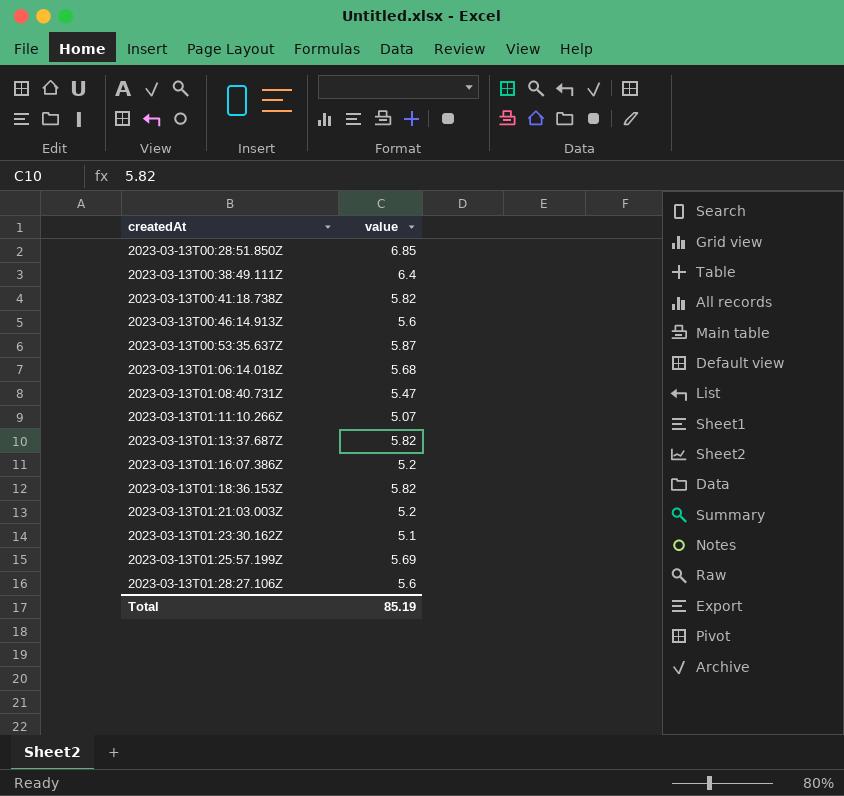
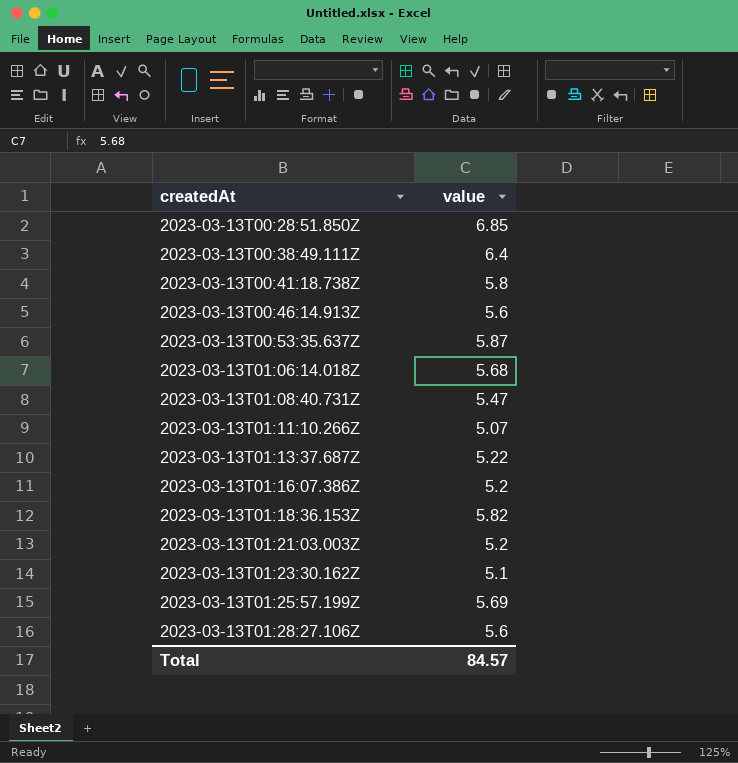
2023-03-13T00:41:18.738Z | value: 5.82 -> 5.8
2023-03-13T01:13:37.687Z | value: 5.82 -> 5.22
Total | value: 85.19 -> 84.57

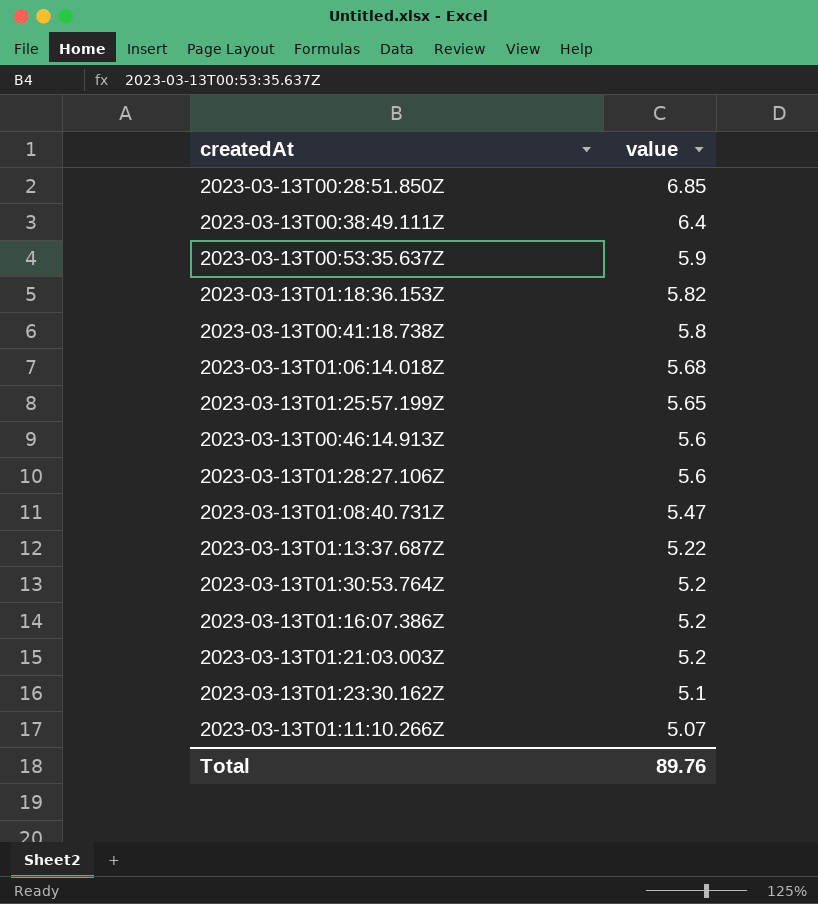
row order: createdAt ascending -> value descending
2023-03-13T00:53:35.637Z | value: 5.87 -> 5.9
2023-03-13T01:25:57.199Z | value: 5.69 -> 5.65
row 2023-03-13T01:30:53.764Z: none -> 5.2
Total | value: 84.57 -> 89.76

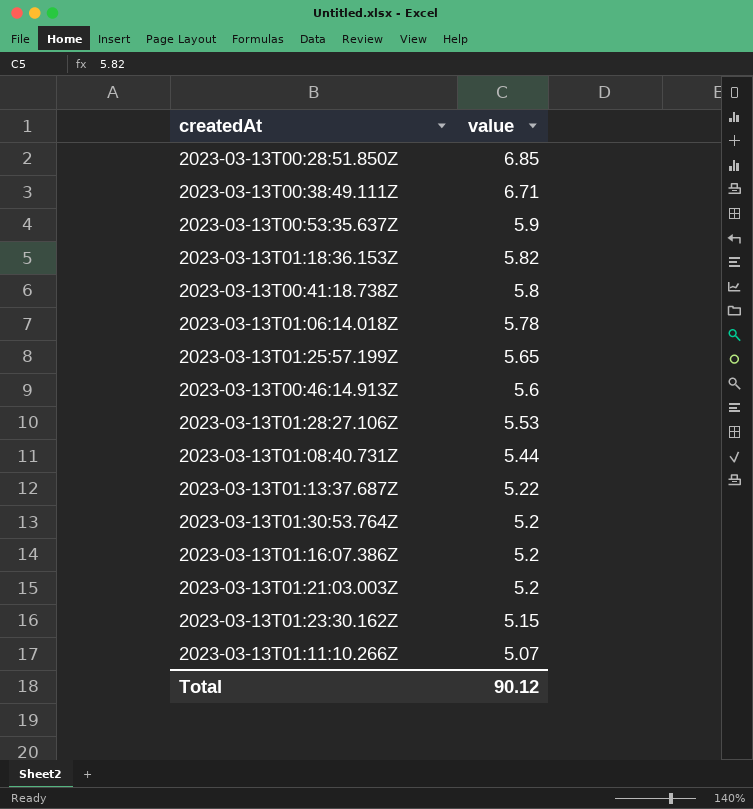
2023-03-13T00:38:49.111Z | value: 6.4 -> 6.71
2023-03-13T01:06:14.018Z | value: 5.68 -> 5.78
2023-03-13T01:28:27.106Z | value: 5.6 -> 5.53
2023-03-13T01:08:40.731Z | value: 5.47 -> 5.44
2023-03-13T01:23:30.162Z | value: 5.1 -> 5.15
Total | value: 89.76 -> 90.12

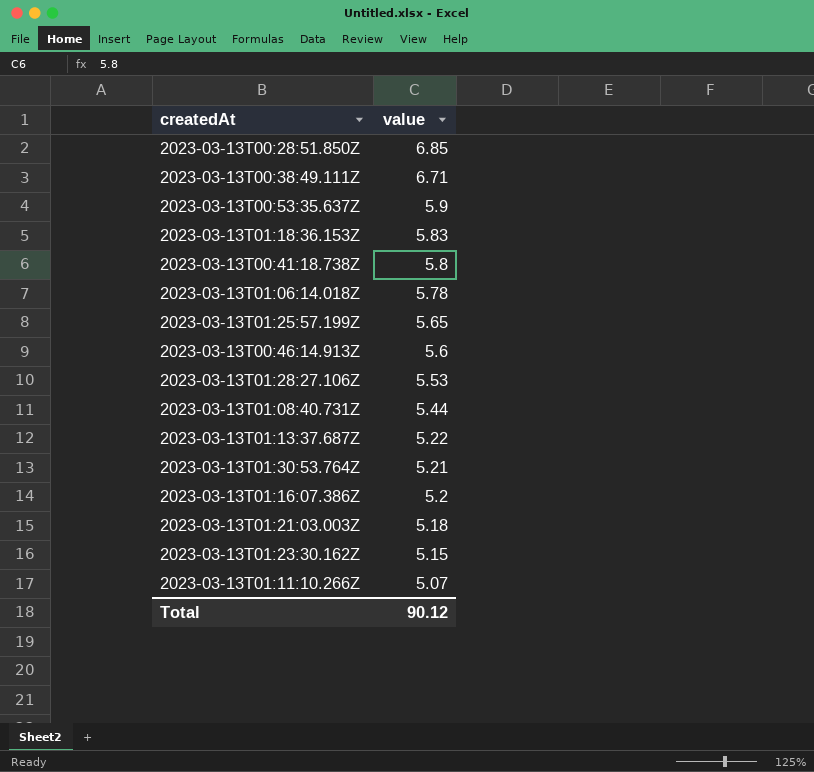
2023-03-13T01:18:36.153Z | value: 5.82 -> 5.83
2023-03-13T01:30:53.764Z | value: 5.2 -> 5.21
2023-03-13T01:21:03.003Z | value: 5.2 -> 5.18

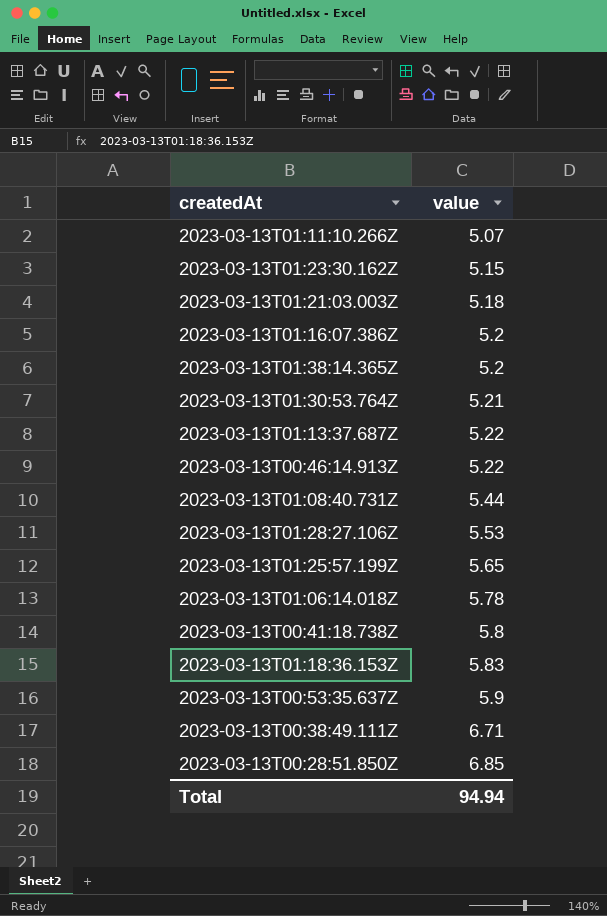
row order: value descending -> value ascending
row 2023-03-13T01:38:14.365Z: none -> 5.2
2023-03-13T00:46:14.913Z | value: 5.6 -> 5.22
Total | value: 90.12 -> 94.94

